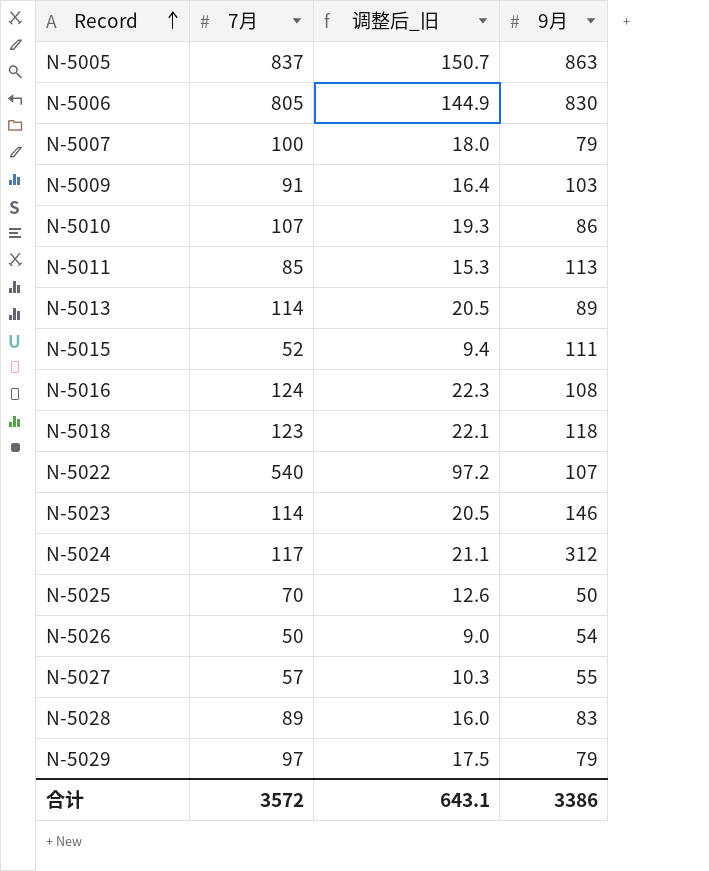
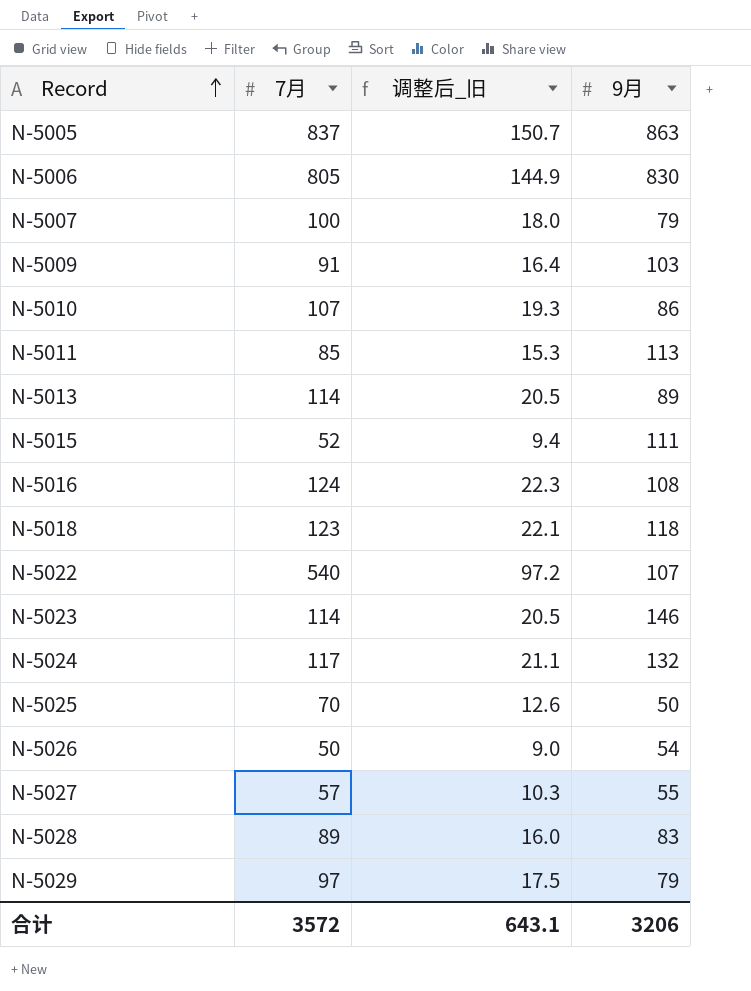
N-5024 | 9月: 312 -> 132
合计 | 9月: 3386 -> 3206

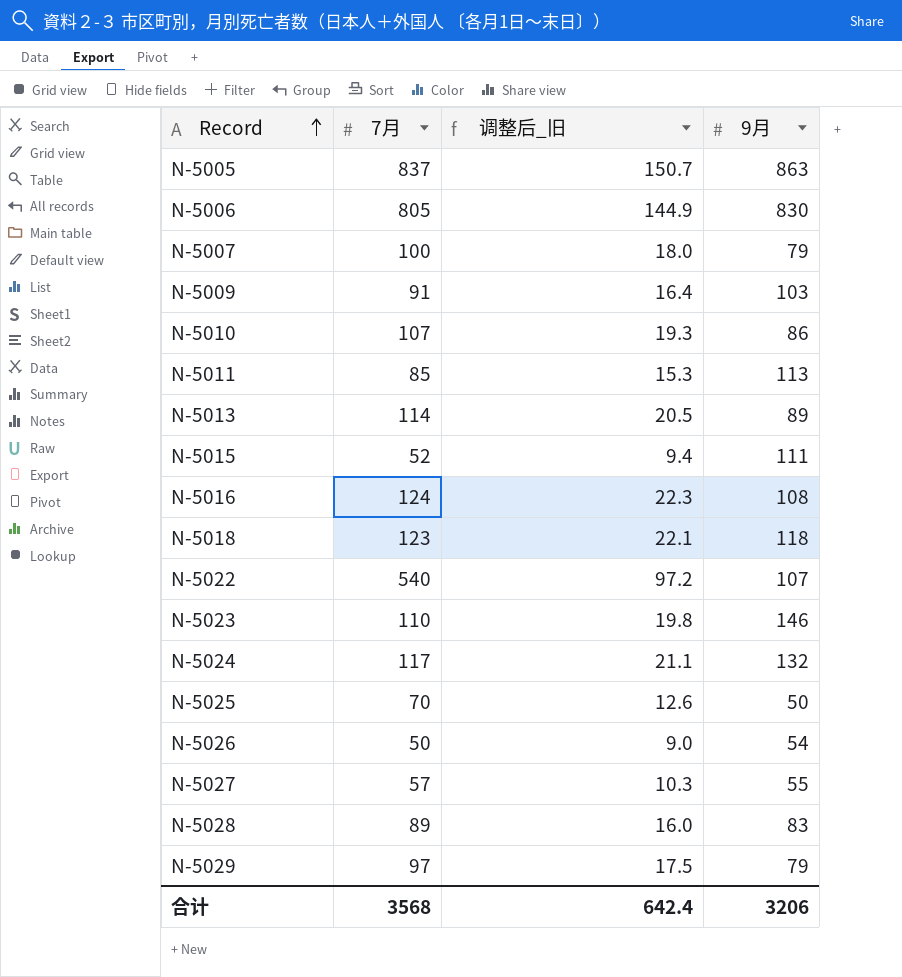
N-5023 | 7月: 114 -> 110
N-5023 | 调整后_旧: 20.5 -> 19.8
合计 | 7月: 3572 -> 3568
合计 | 调整后_旧: 643.1 -> 642.4

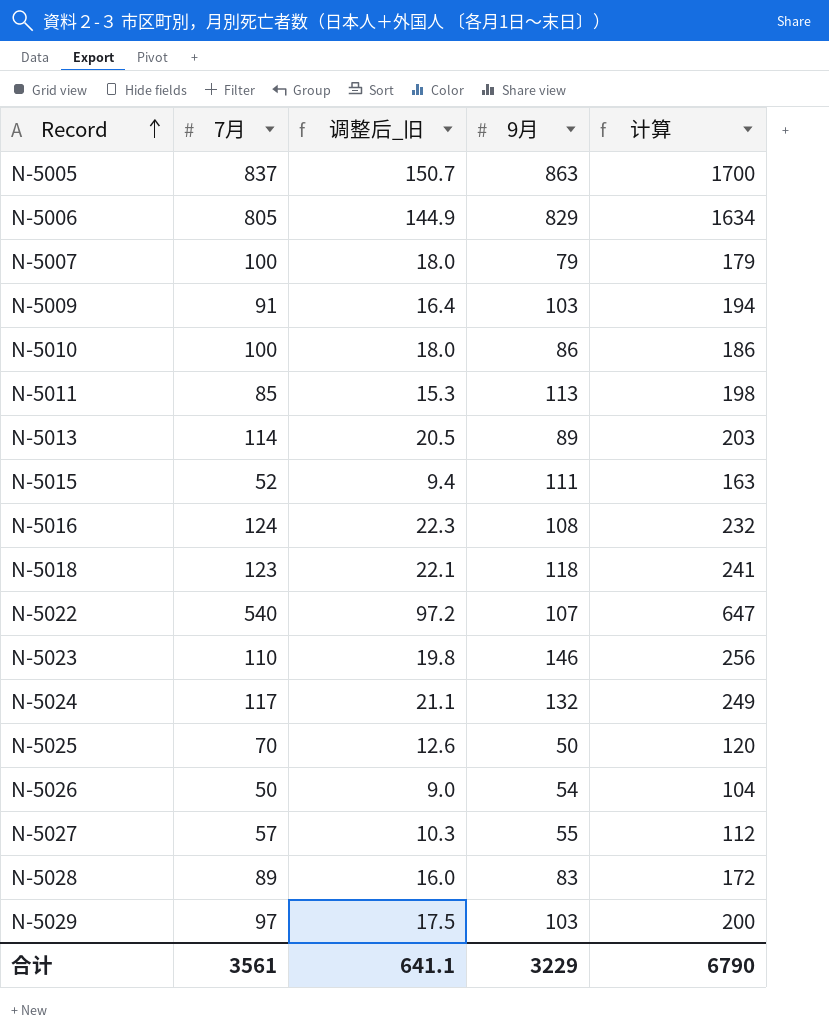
column 计算 | formula: none -> [7月] + [9月]
N-5006 | 9月: 830 -> 829
N-5010 | 7月: 107 -> 100
N-5010 | 调整后_旧: 19.3 -> 18.0
N-5029 | 9月: 79 -> 103
合计 | 7月: 3568 -> 3561
合计 | 调整后_旧: 642.4 -> 641.1
合计 | 9月: 3206 -> 3229

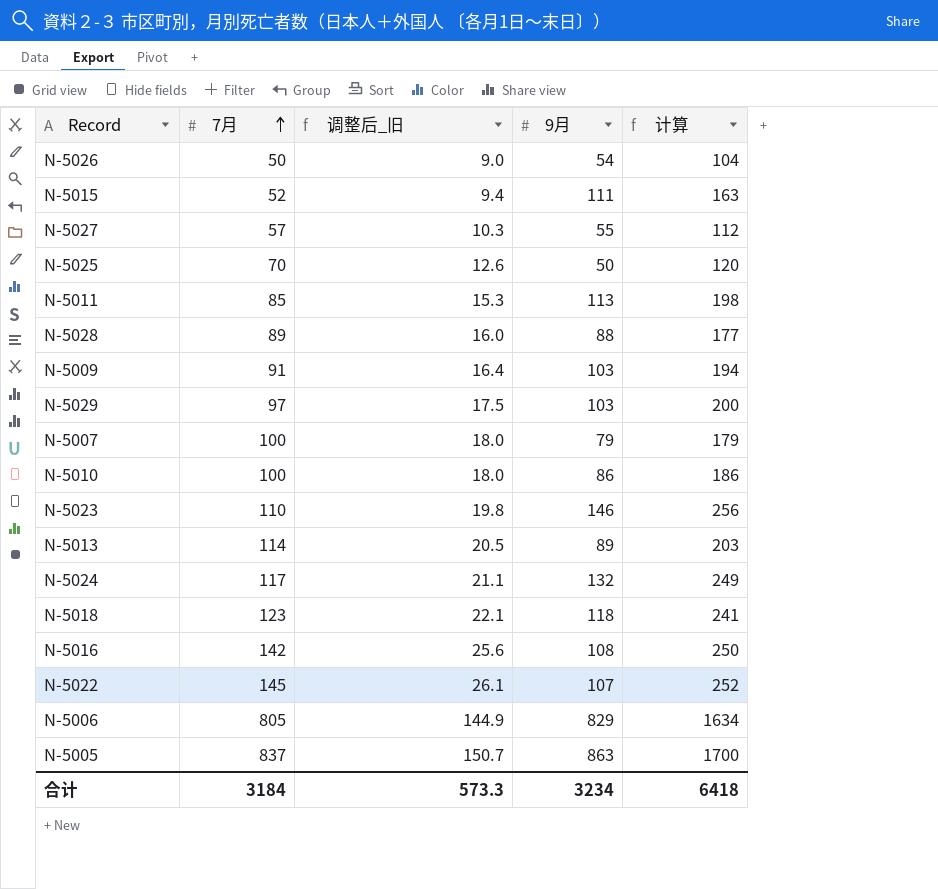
row order: Record ascending -> 7月 ascending
N-5028 | 9月: 83 -> 88
N-5028 | 计算: 172 -> 177
N-5016 | 7月: 124 -> 142
N-5016 | 调整后_旧: 22.3 -> 25.6
N-5016 | 计算: 232 -> 250
N-5022 | 7月: 540 -> 145
N-5022 | 调整后_旧: 97.2 -> 26.1
N-5022 | 计算: 647 -> 252
合计 | 7月: 3561 -> 3184
合计 | 调整后_旧: 641.1 -> 573.3
合计 | 9月: 3229 -> 3234
合计 | 计算: 6790 -> 6418

